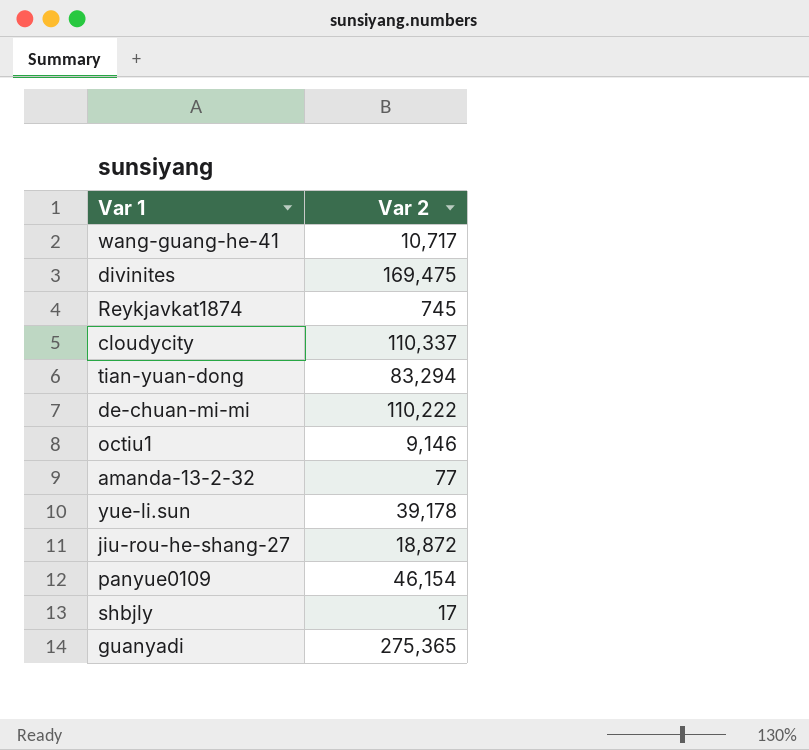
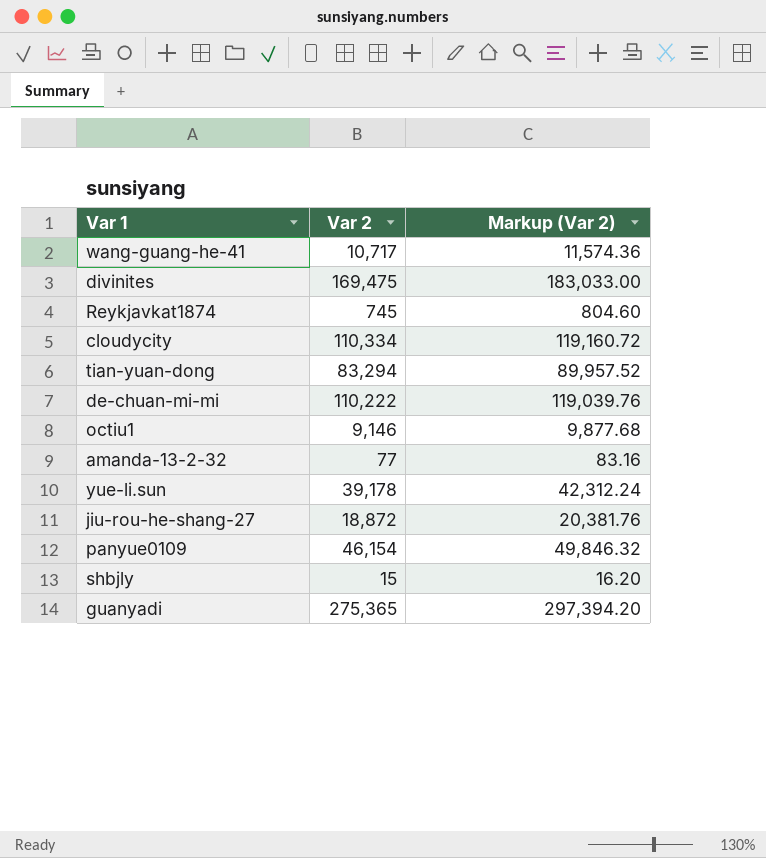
column Markup (Var 2) | formula: none -> [Var 2] * 1.08
cloudycity | Var 2: 110,337 -> 110,334
shbjly | Var 2: 17 -> 15

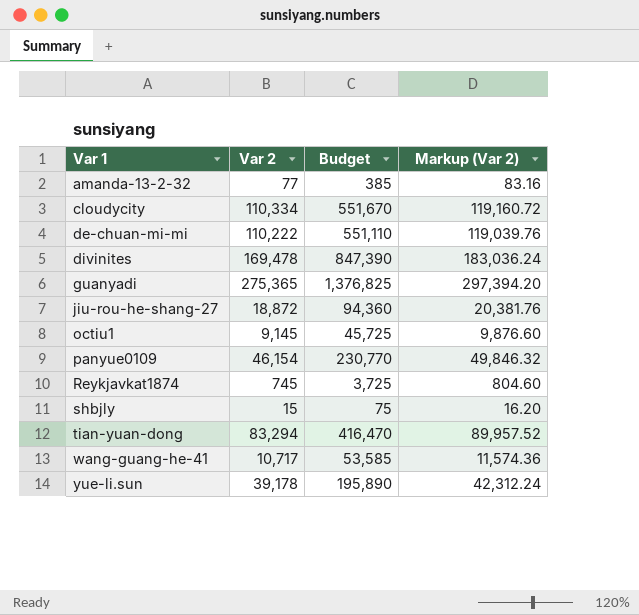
row order: none -> Var 1 ascending
column Budget | formula: none -> [Var 2] * 5
divinites | Var 2: 169,475 -> 169,478
divinites | Markup (Var 2): 183,033.00 -> 183,036.24
octiu1 | Var 2: 9,146 -> 9,145
octiu1 | Markup (Var 2): 9,877.68 -> 9,876.60

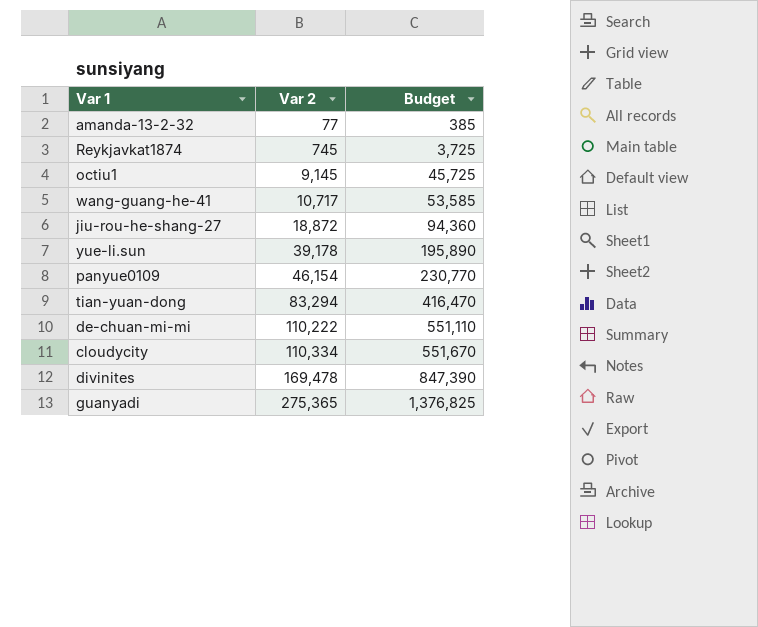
row order: Var 1 ascending -> Var 2 ascending
column Markup (Var 2) | formula: [Var 2] * 1.08 -> none
row shbjly: 15 | 75 | 16.20 -> none

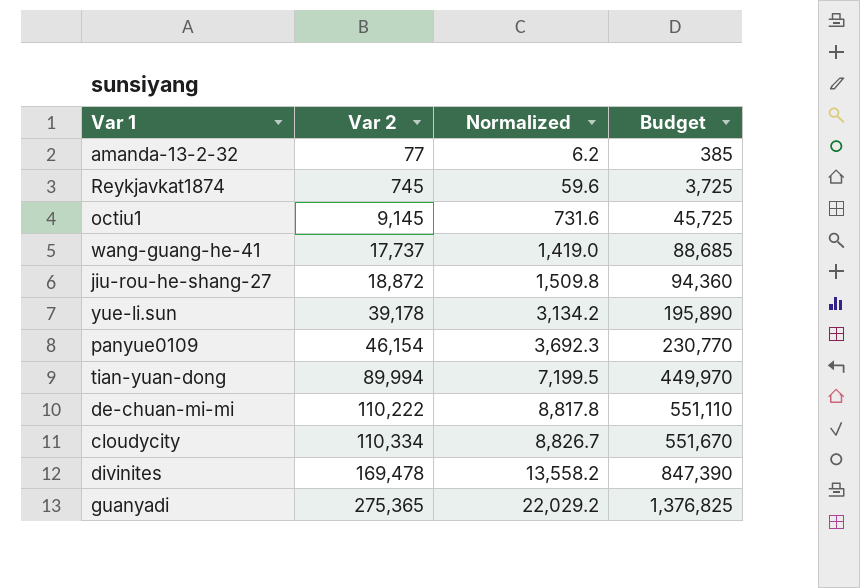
column Normalized | formula: none -> [Var 2] * 0.08
wang-guang-he-41 | Var 2: 10,717 -> 17,737
wang-guang-he-41 | Budget: 53,585 -> 88,685
tian-yuan-dong | Var 2: 83,294 -> 89,994
tian-yuan-dong | Budget: 416,470 -> 449,970

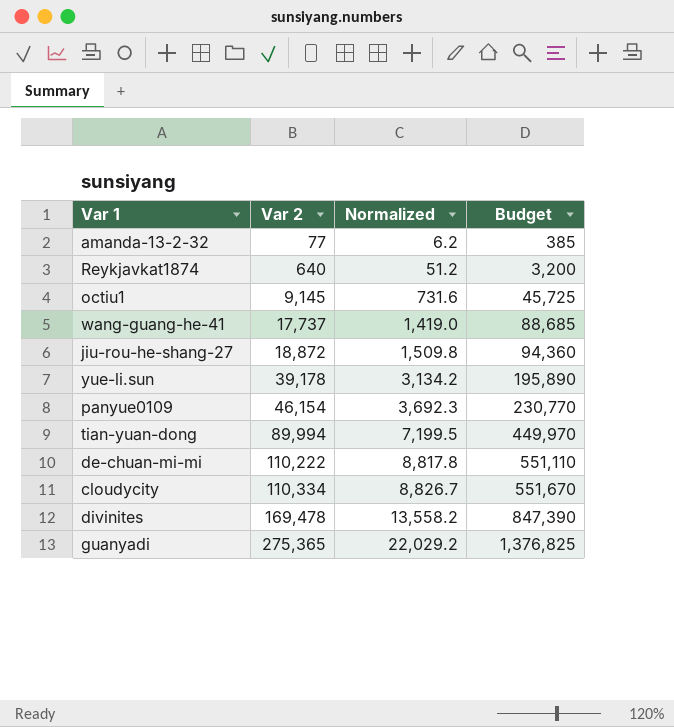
Reykjavkat1874 | Var 2: 745 -> 640
Reykjavkat1874 | Normalized: 59.6 -> 51.2
Reykjavkat1874 | Budget: 3,725 -> 3,200

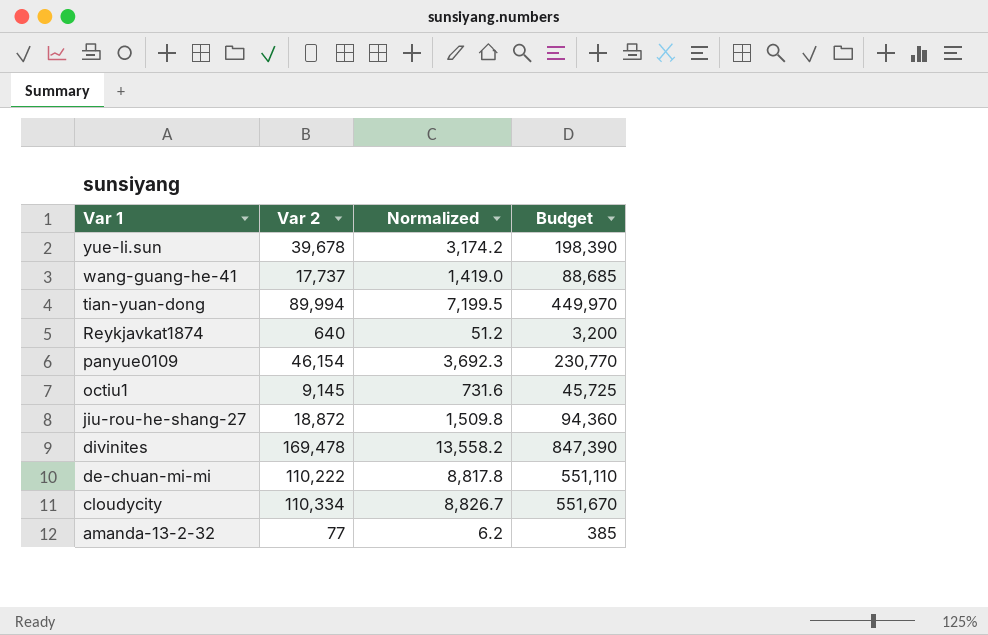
row order: Var 2 ascending -> Var 1 descending
row guanyadi: 275,365 | 22,029.2 | 1,376,825 -> none
yue-li.sun | Var 2: 39,178 -> 39,678
yue-li.sun | Normalized: 3,134.2 -> 3,174.2
yue-li.sun | Budget: 195,890 -> 198,390

